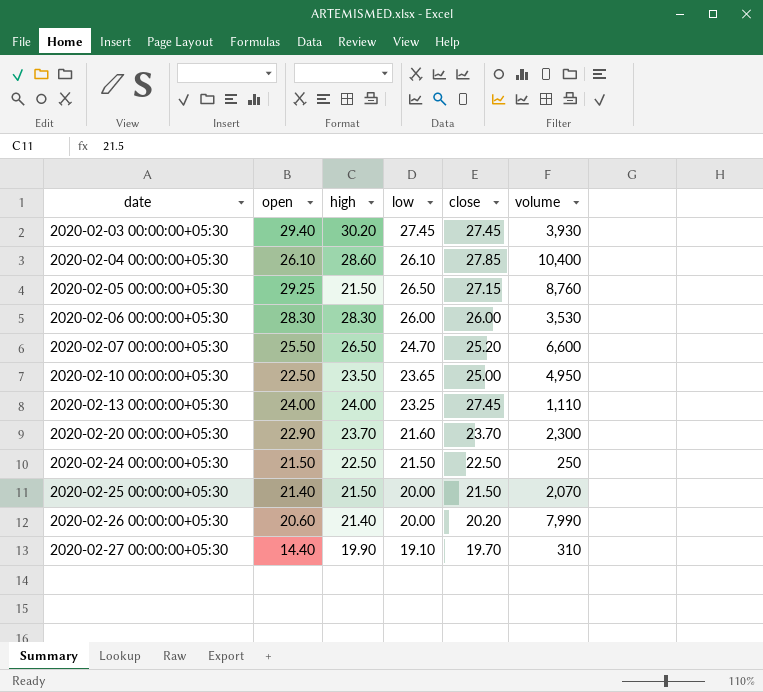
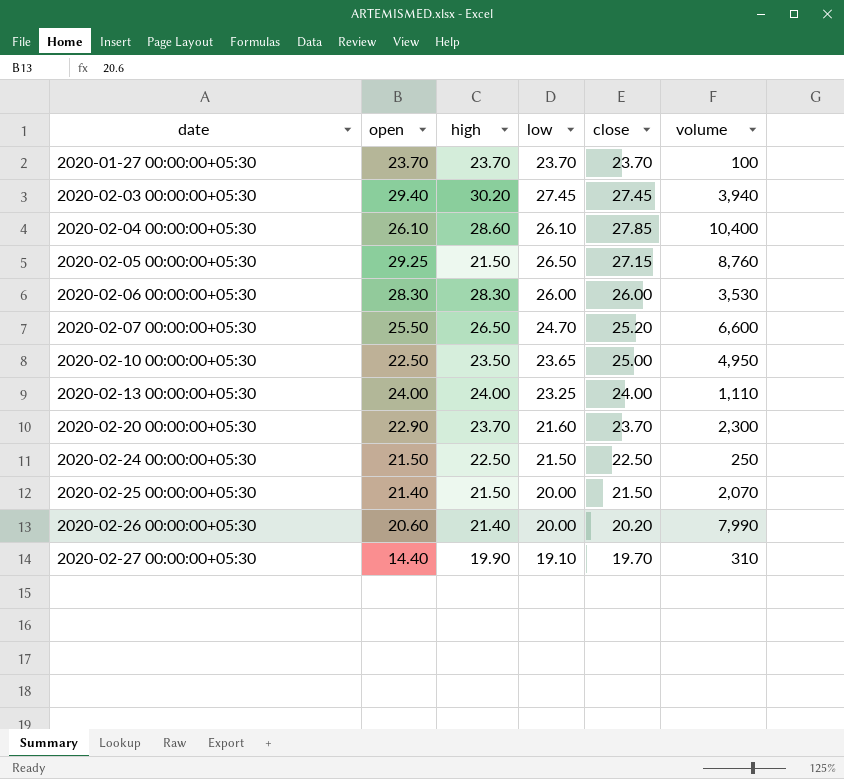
row 2020-01-27 00:00:00+05:30: none -> 23.70 | 23.70 | 23.70 | 23.70 | 100
2020-02-03 00:00:00+05:30 | volume: 3,930 -> 3,940
2020-02-13 00:00:00+05:30 | close: 27.45 -> 24.00

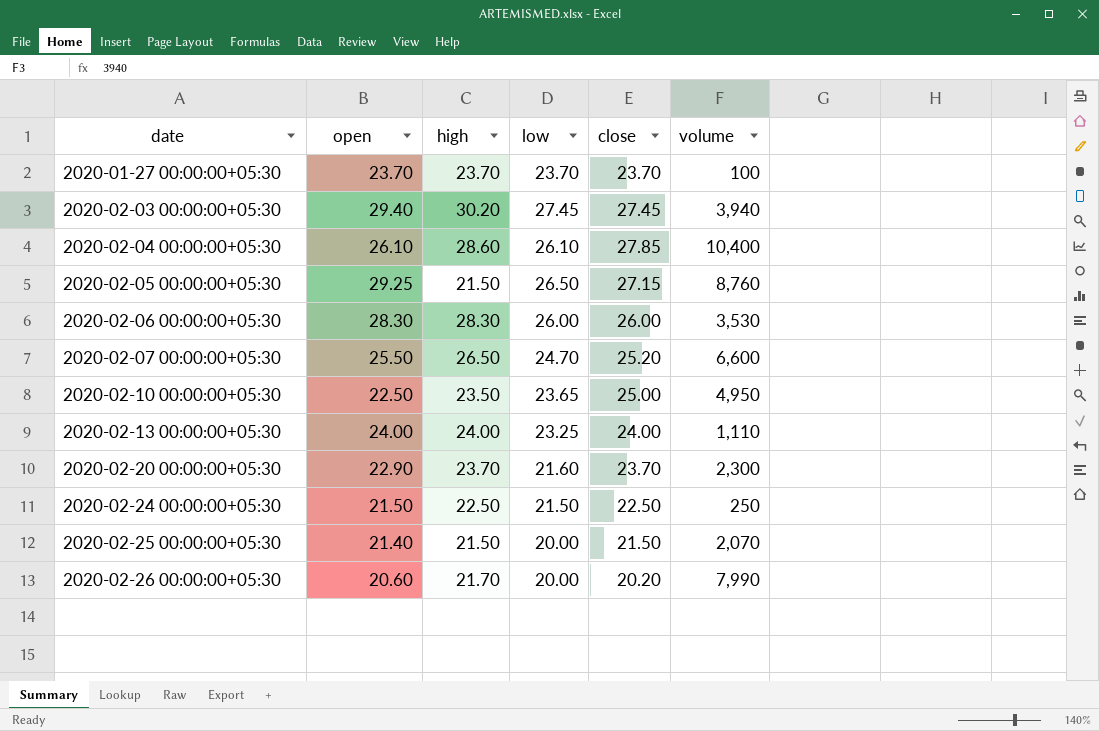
row 2020-02-27 00:00:00+05:30: 14.40 | 19.90 | 19.10 | 19.70 | 310 -> none
2020-02-26 00:00:00+05:30 | high: 21.40 -> 21.70

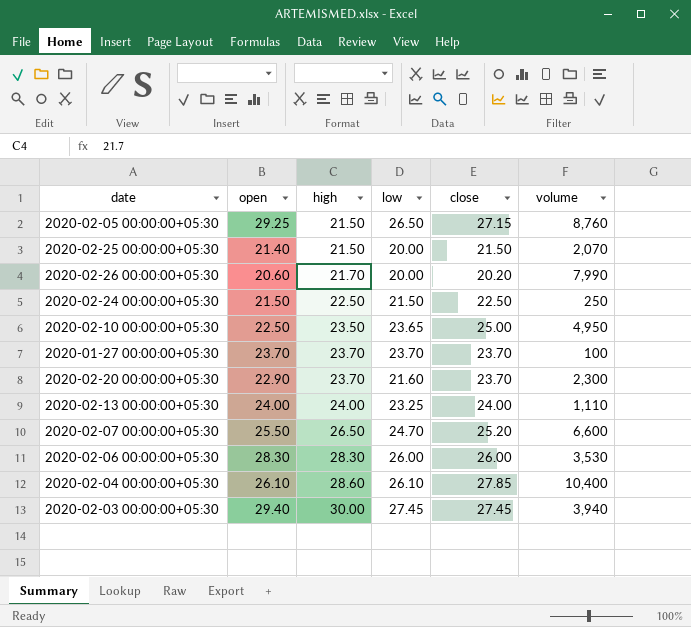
row order: date ascending -> high ascending
2020-02-03 00:00:00+05:30 | high: 30.20 -> 30.00

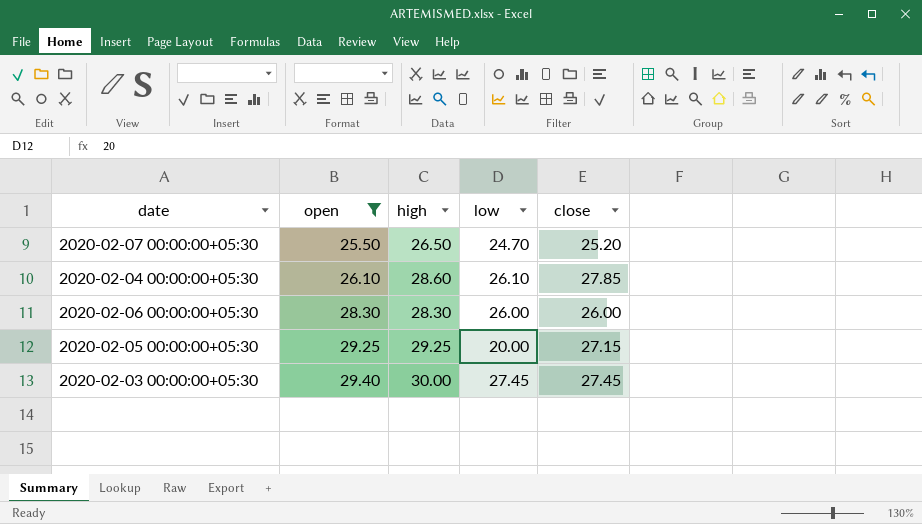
filter: none -> open >= 25.50
row order: high ascending -> open ascending
column volume | position: 6 -> none
2020-02-05 00:00:00+05:30 | high: 21.50 -> 29.25
2020-02-05 00:00:00+05:30 | low: 26.50 -> 20.00

